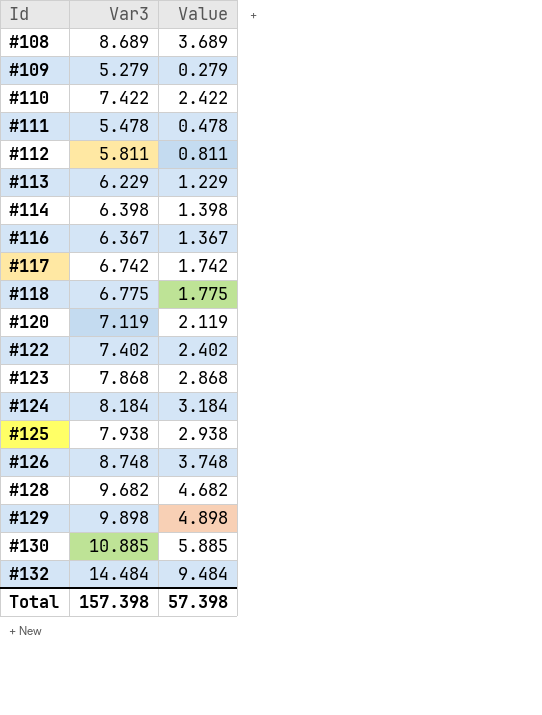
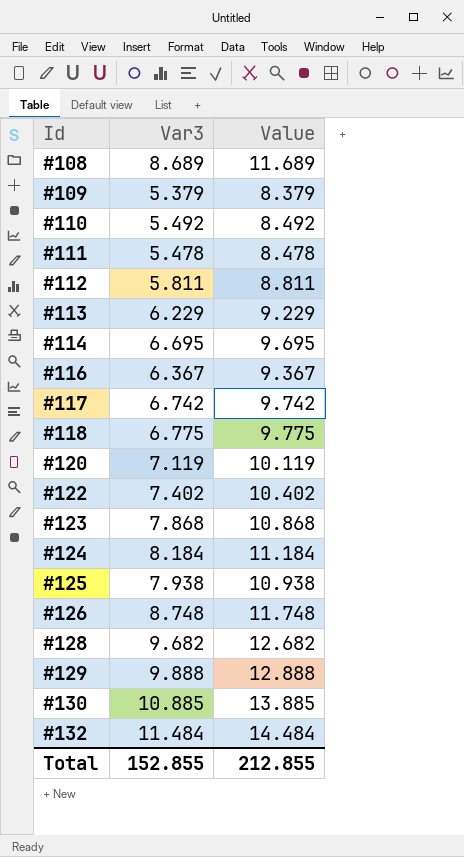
column Value | formula: [Var3] - 5 -> [Var3] + 3
#109 | Var3: 5.279 -> 5.379
#110 | Var3: 7.422 -> 5.492
#114 | Var3: 6.398 -> 6.695
#129 | Var3: 9.898 -> 9.888
#132 | Var3: 14.484 -> 11.484
Total | Var3: 157.398 -> 152.855
Total | Value: 57.398 -> 212.855

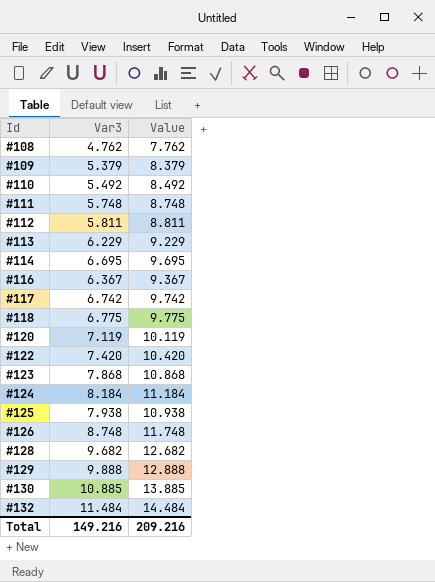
#108 | Var3: 8.689 -> 4.762
#108 | Value: 11.689 -> 7.762
#111 | Var3: 5.478 -> 5.748
#111 | Value: 8.478 -> 8.748
#122 | Var3: 7.402 -> 7.420
#122 | Value: 10.402 -> 10.420
Total | Var3: 152.855 -> 149.216
Total | Value: 212.855 -> 209.216

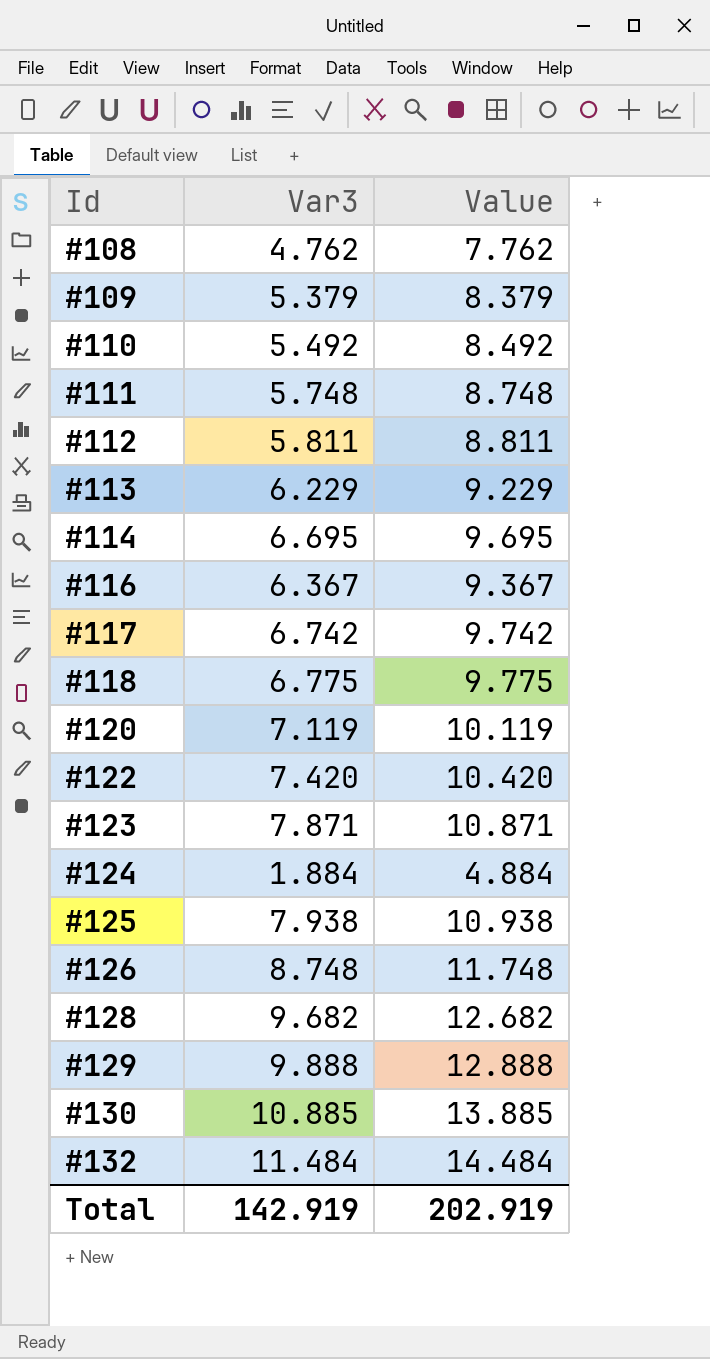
#123 | Var3: 7.868 -> 7.871
#123 | Value: 10.868 -> 10.871
#124 | Var3: 8.184 -> 1.884
#124 | Value: 11.184 -> 4.884
Total | Var3: 149.216 -> 142.919
Total | Value: 209.216 -> 202.919

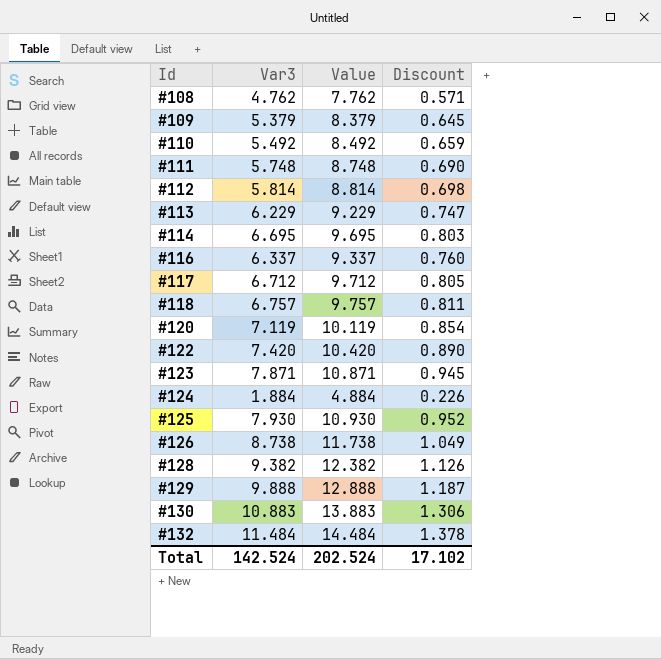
column Discount | formula: none -> [Var3] * 0.12
#112 | Var3: 5.811 -> 5.814
#112 | Value: 8.811 -> 8.814
#116 | Var3: 6.367 -> 6.337
#116 | Value: 9.367 -> 9.337
#117 | Var3: 6.742 -> 6.712
#117 | Value: 9.742 -> 9.712
#118 | Var3: 6.775 -> 6.757
#118 | Value: 9.775 -> 9.757
#125 | Var3: 7.938 -> 7.930
#125 | Value: 10.938 -> 10.930
#126 | Var3: 8.748 -> 8.738
#126 | Value: 11.748 -> 11.738
#128 | Var3: 9.682 -> 9.382
#128 | Value: 12.682 -> 12.382
#130 | Var3: 10.885 -> 10.883
#130 | Value: 13.885 -> 13.883
Total | Var3: 142.919 -> 142.524
Total | Value: 202.919 -> 202.524

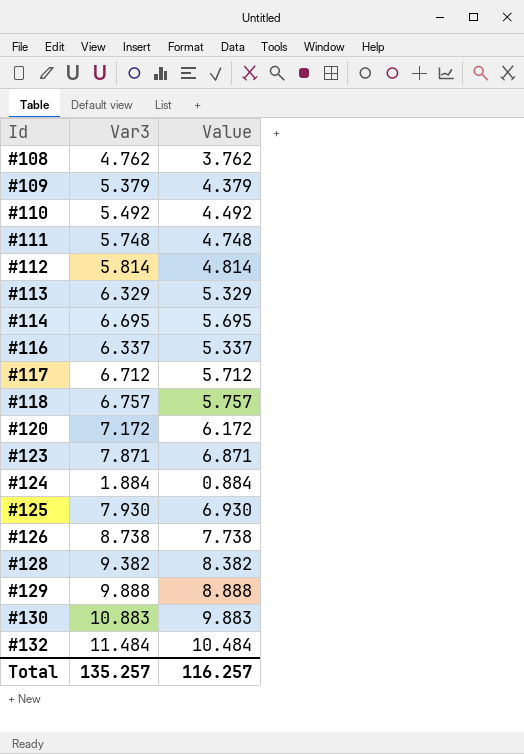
column Discount | formula: [Var3] * 0.12 -> none
column Value | formula: [Var3] + 3 -> [Var3] - 1
row #122: 7.420 | 10.420 | 0.890 -> none
#113 | Var3: 6.229 -> 6.329
#120 | Var3: 7.119 -> 7.172
Total | Var3: 142.524 -> 135.257
Total | Value: 202.524 -> 116.257

